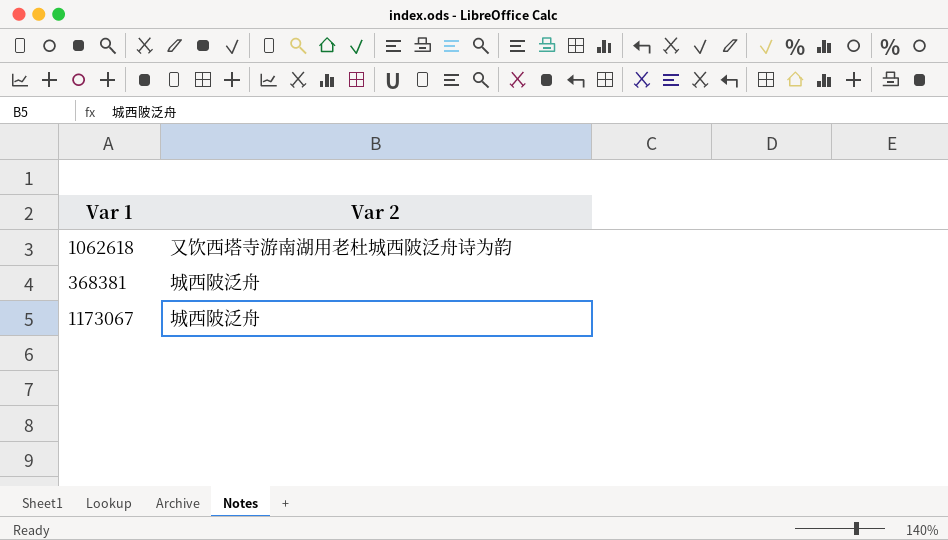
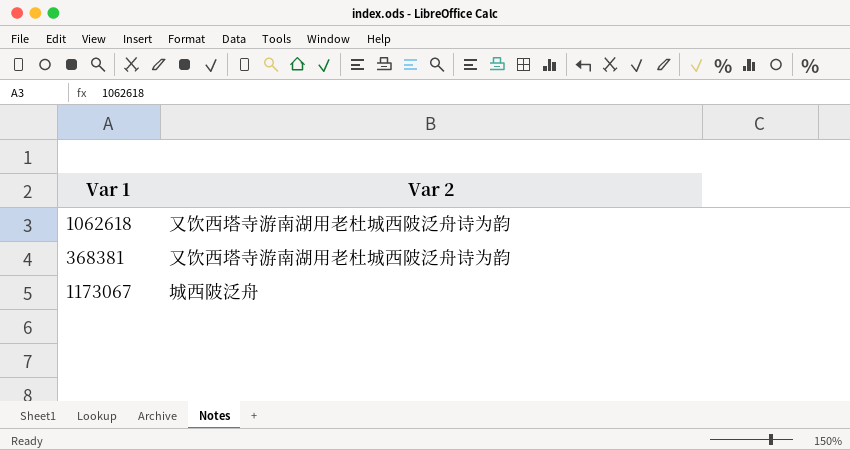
368381 | Var 2: 城西陂泛舟 -> 又饮西塔寺游南湖用老杜城西陂泛舟诗为韵

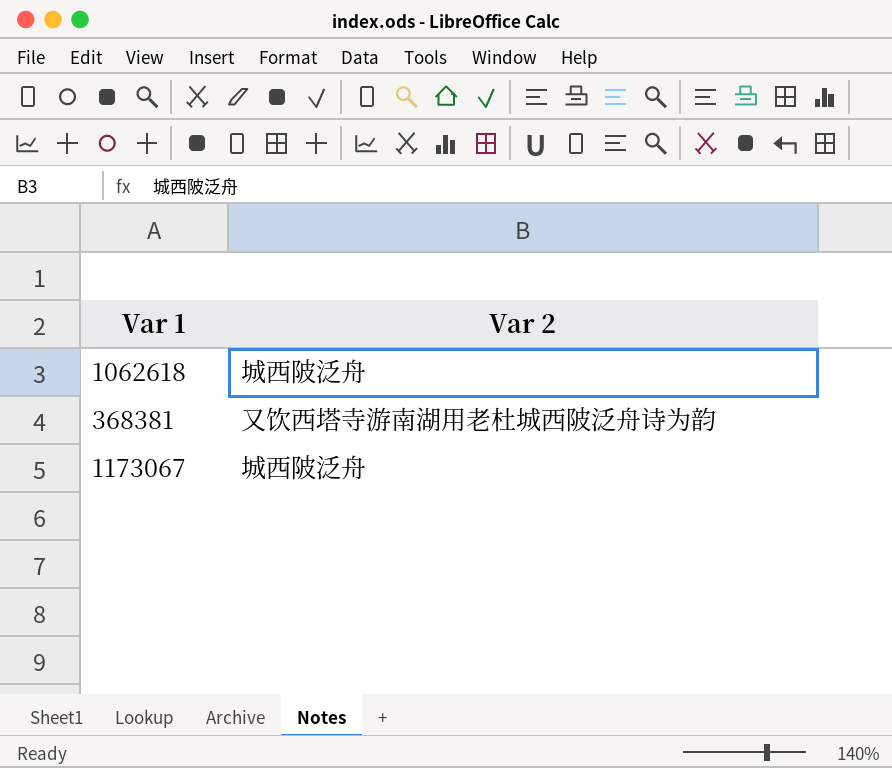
1062618 | Var 2: 又饮西塔寺游南湖用老杜城西陂泛舟诗为韵 -> 城西陂泛舟

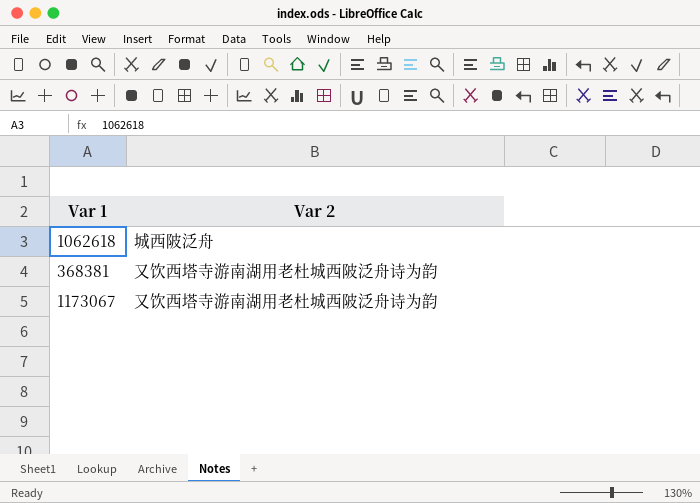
1173067 | Var 2: 城西陂泛舟 -> 又饮西塔寺游南湖用老杜城西陂泛舟诗为韵

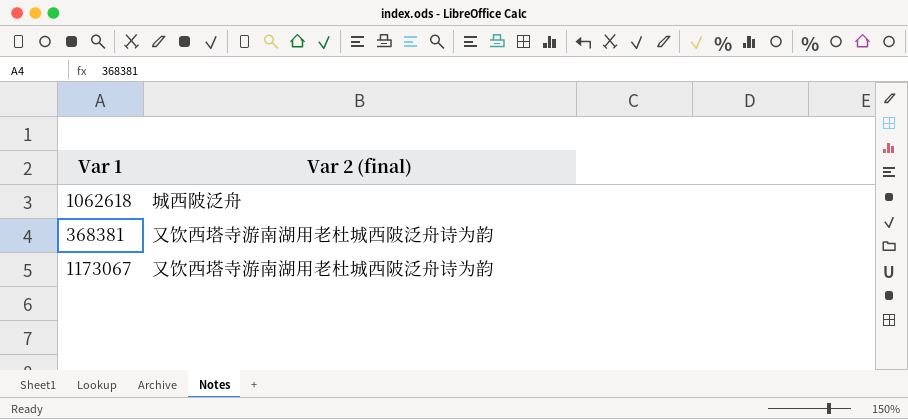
column name: Var 2 -> Var 2 (final)

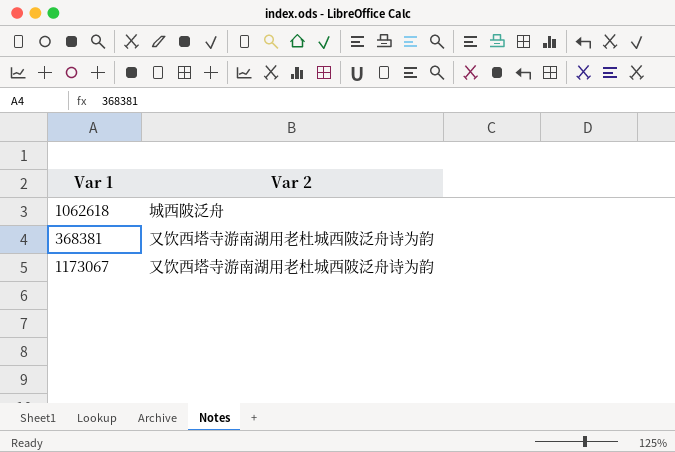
column name: Var 2 (final) -> Var 2

